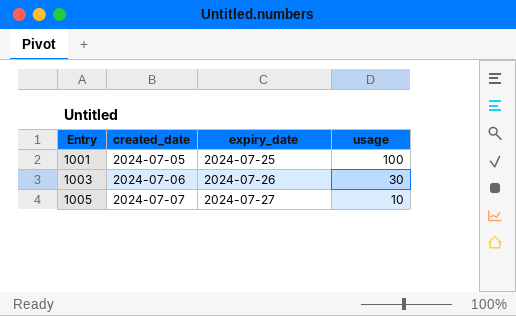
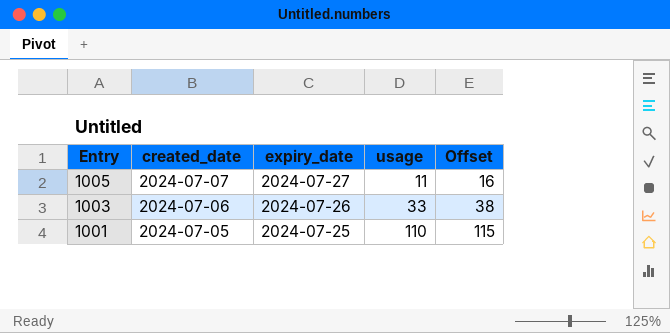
row order: Entry ascending -> Entry descending
column Offset | formula: none -> [usage] + 5
1005 | usage: 10 -> 11
1003 | usage: 30 -> 33
1001 | usage: 100 -> 110

